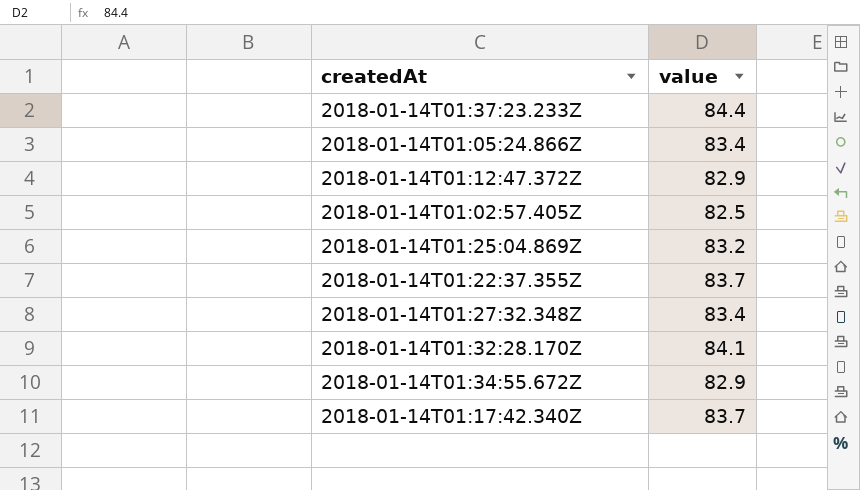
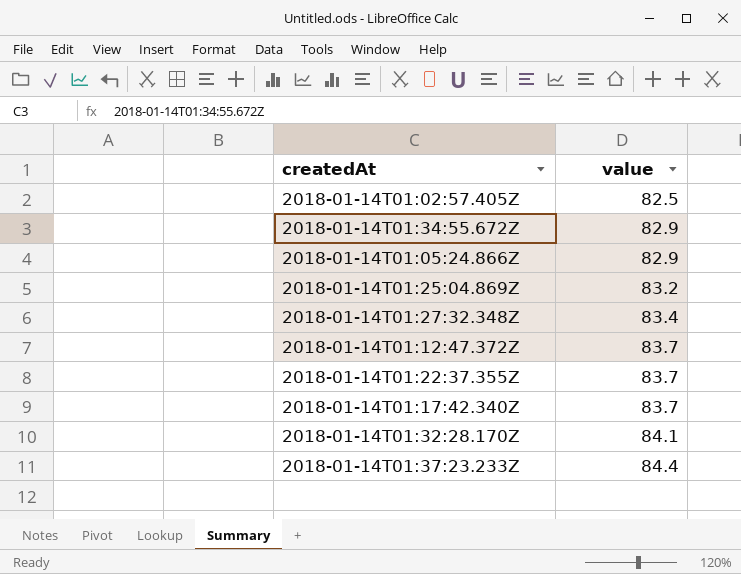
row order: none -> value ascending
2018-01-14T01:05:24.866Z | value: 83.4 -> 82.9
2018-01-14T01:12:47.372Z | value: 82.9 -> 83.7

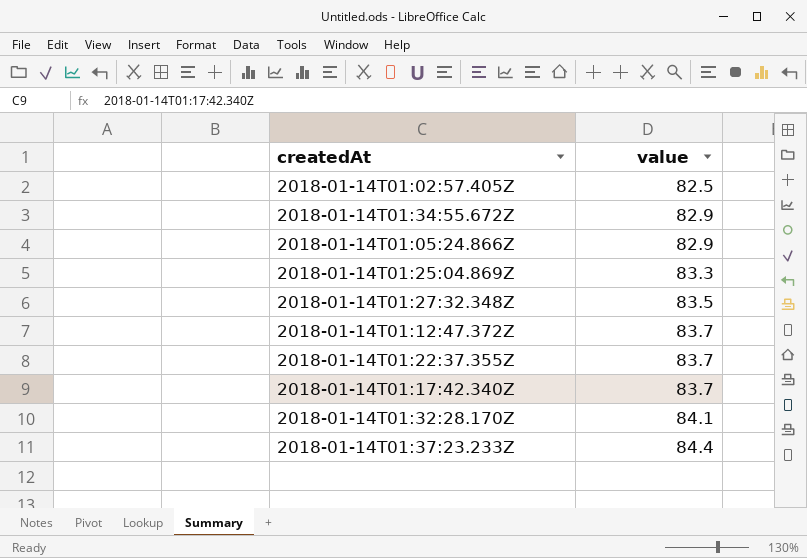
2018-01-14T01:25:04.869Z | value: 83.2 -> 83.3
2018-01-14T01:27:32.348Z | value: 83.4 -> 83.5

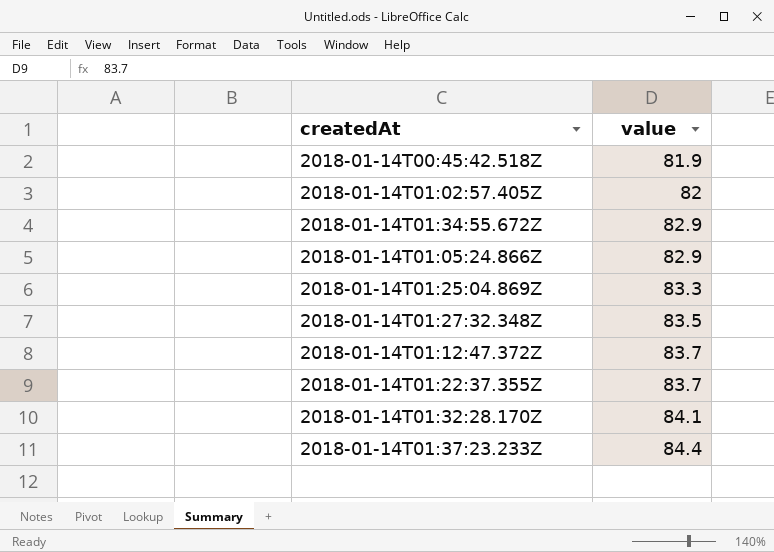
row 2018-01-14T01:17:42.340Z: 83.7 -> none
row 2018-01-14T00:45:42.518Z: none -> 81.9
2018-01-14T01:02:57.405Z | value: 82.5 -> 82

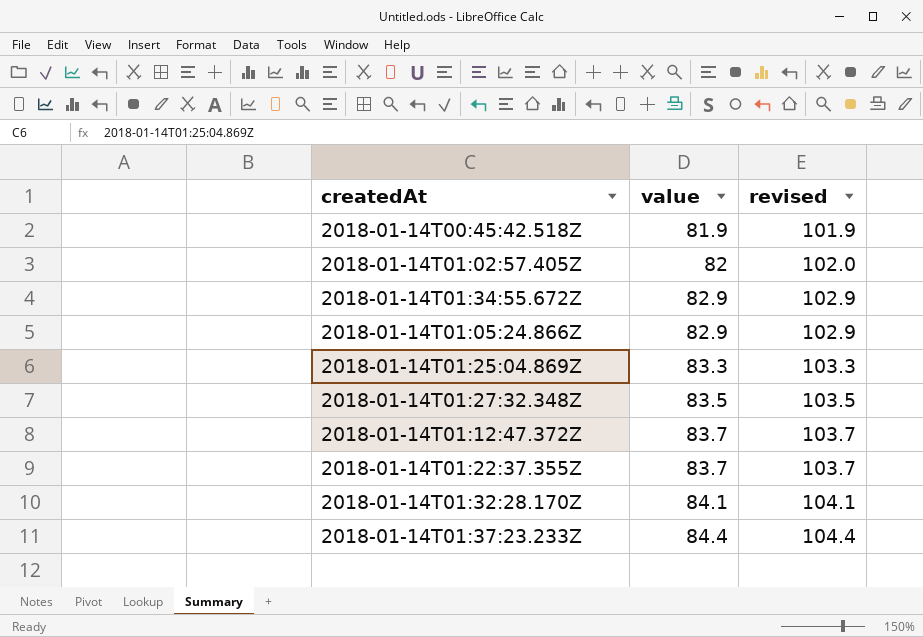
column revised | formula: none -> [value] + 20

